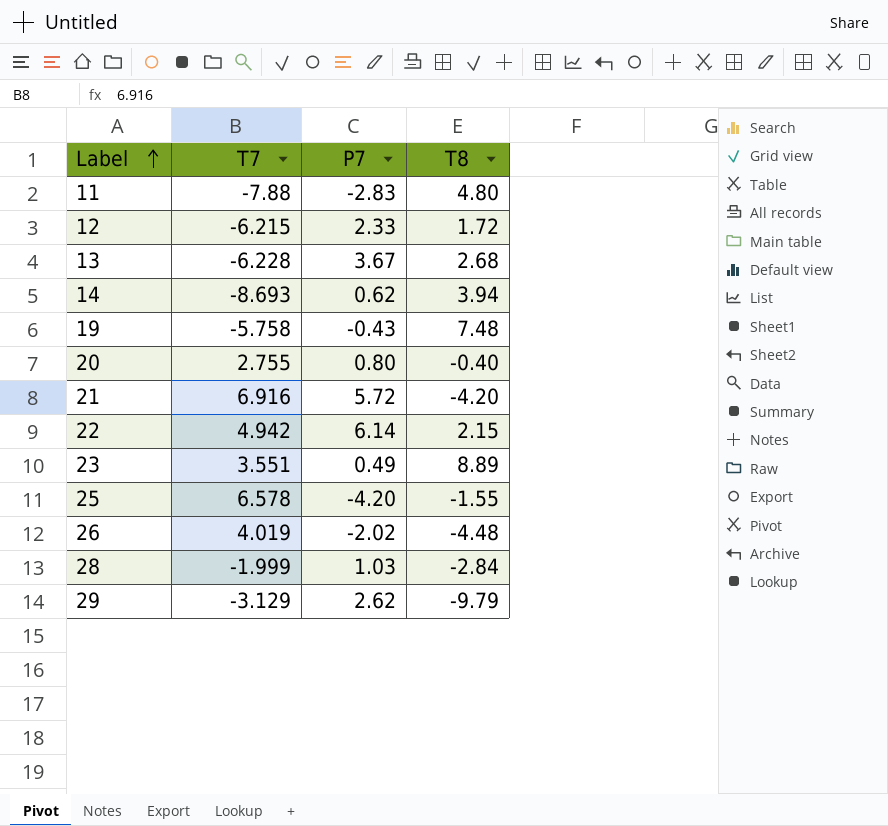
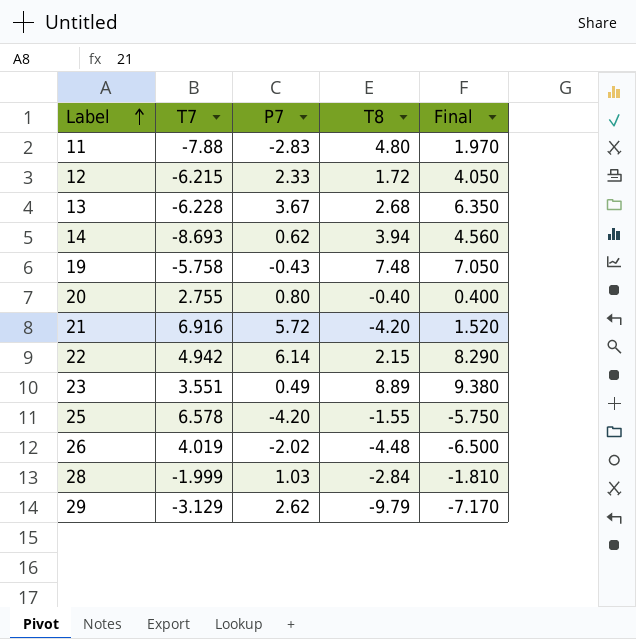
column Final | formula: none -> [P7] + [T8]

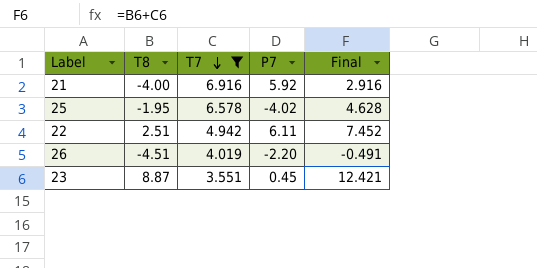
filter: none -> T7 >= 3.551
row order: Label ascending -> T7 descending
column T8 | position: 4 -> 2
column Final | formula: [P7] + [T8] -> [T8] + [T7]
21 | T8: -4.20 -> -4.00
21 | P7: 5.72 -> 5.92
25 | T8: -1.55 -> -1.95
25 | P7: -4.20 -> -4.02
22 | T8: 2.15 -> 2.51
22 | P7: 6.14 -> 6.11
26 | T8: -4.48 -> -4.51
26 | P7: -2.02 -> -2.20
23 | T8: 8.89 -> 8.87
23 | P7: 0.49 -> 0.45

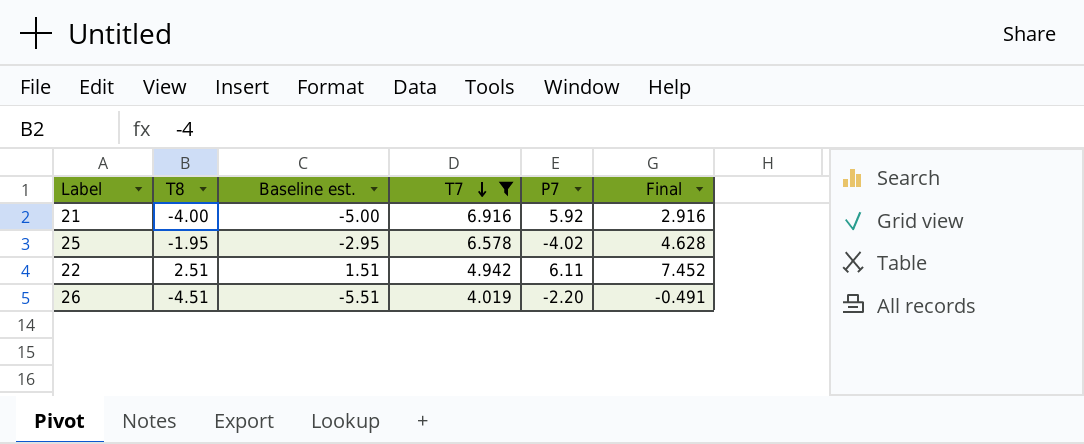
column Baseline est. | formula: none -> [T8] - 1
row 23: 8.87 | 3.551 | 0.45 | 12.421 -> none

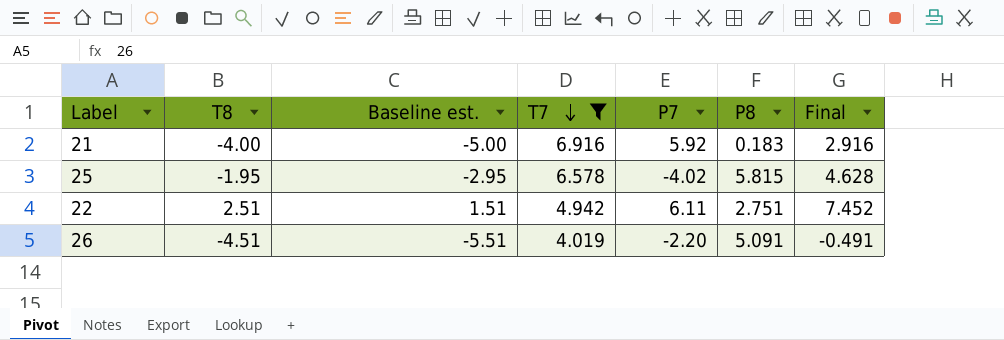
column P8 | position: none -> 6

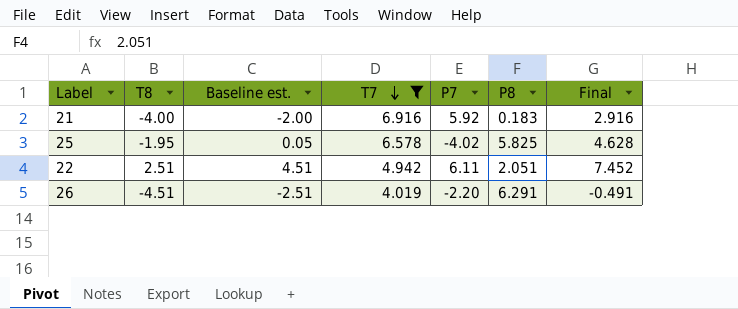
column Baseline est. | formula: [T8] - 1 -> [T8] + 2
25 | P8: 5.815 -> 5.825
22 | P8: 2.751 -> 2.051
26 | P8: 5.091 -> 6.291

